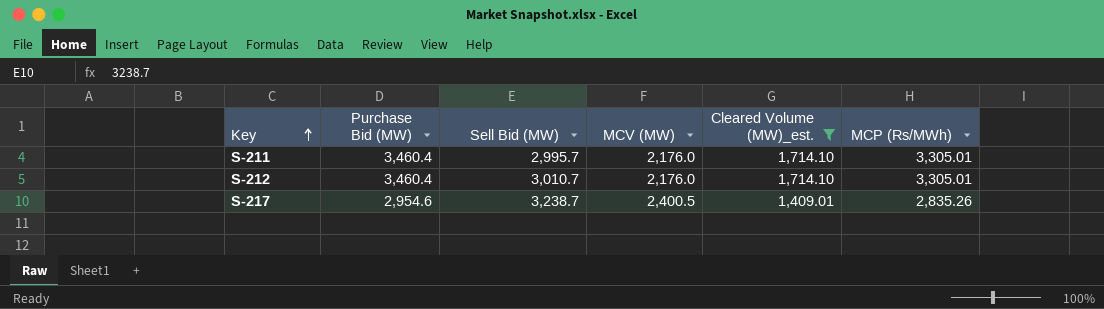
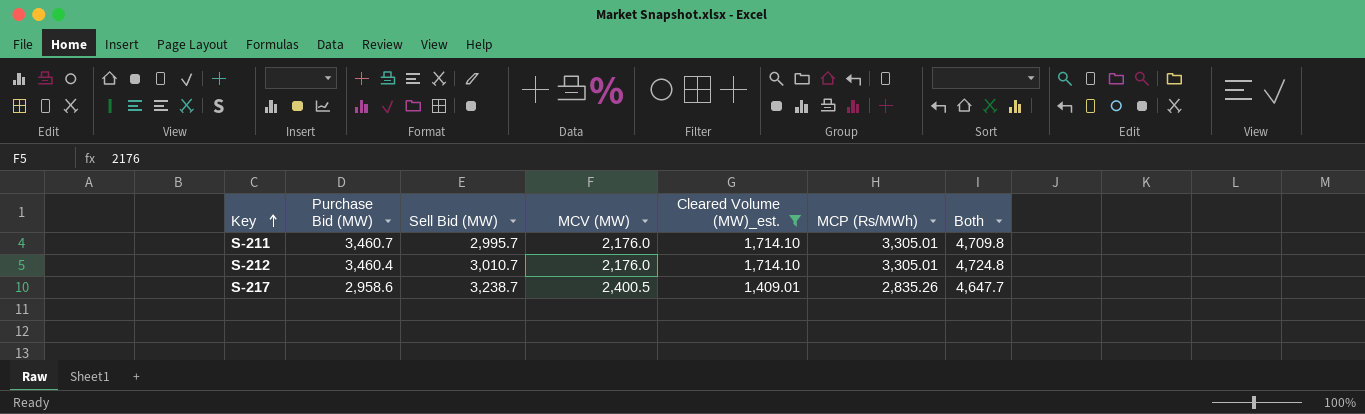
column Both | formula: none -> [Sell Bid (MW)] + [Cleared Volume (MW)_est.]
S-211 | Purchase Bid (MW): 3,460.4 -> 3,460.7
S-217 | Purchase Bid (MW): 2,954.6 -> 2,958.6

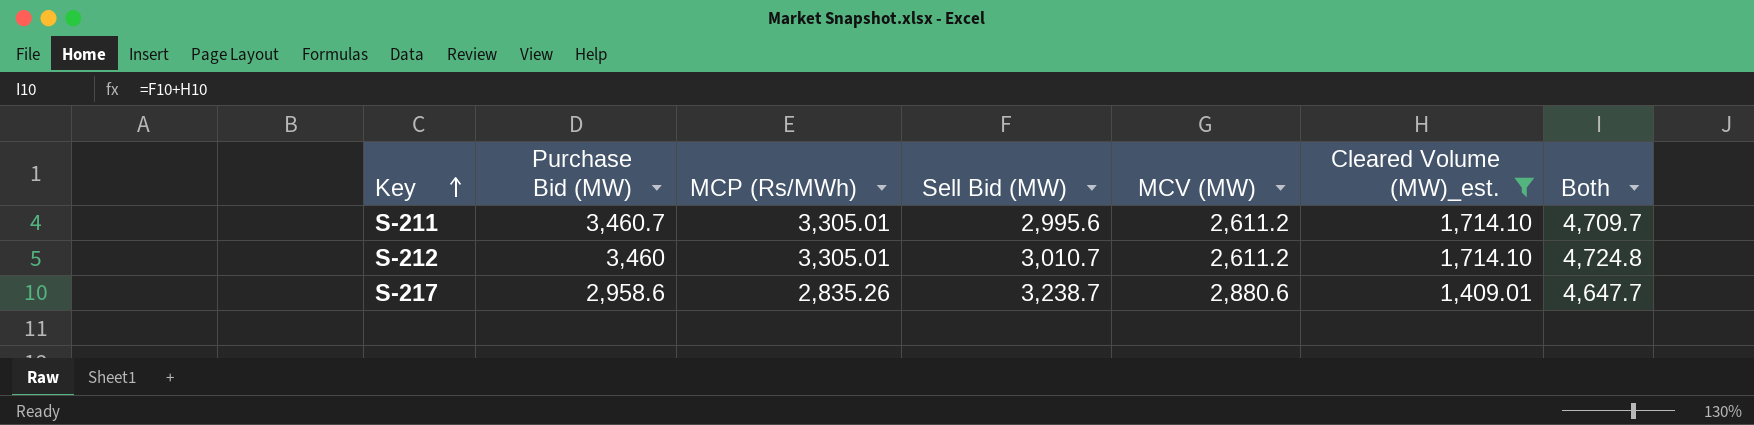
column MCP (Rs/MWh) | position: 6 -> 3
S-211 | Sell Bid (MW): 2,995.7 -> 2,995.6
S-211 | MCV (MW): 2,176.0 -> 2,611.2
S-211 | Both: 4,709.8 -> 4,709.7
S-212 | Purchase Bid (MW): 3,460.4 -> 3,460
S-212 | MCV (MW): 2,176.0 -> 2,611.2
S-217 | MCV (MW): 2,400.5 -> 2,880.6

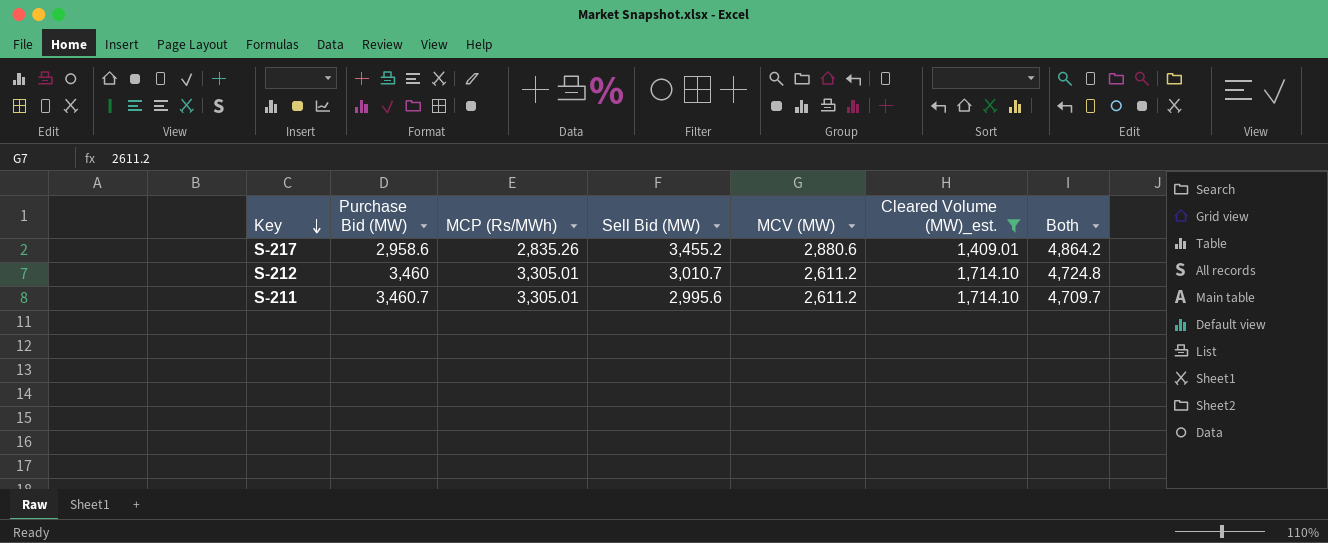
row order: Key ascending -> Key descending
S-217 | Sell Bid (MW): 3,238.7 -> 3,455.2
S-217 | Both: 4,647.7 -> 4,864.2

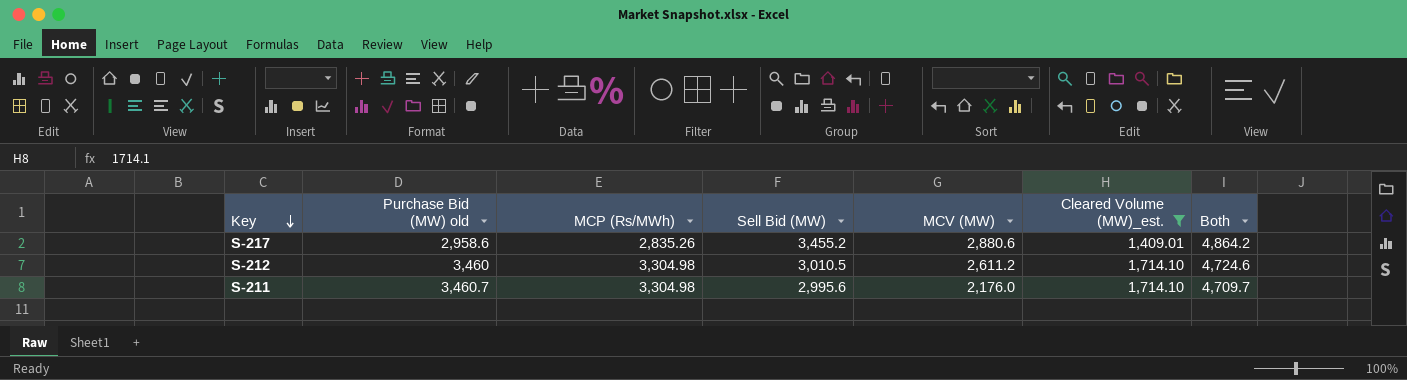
column name: Purchase Bid (MW) -> Purchase Bid (MW) old
S-212 | MCP (Rs/MWh): 3,305.01 -> 3,304.98
S-212 | Sell Bid (MW): 3,010.7 -> 3,010.5
S-212 | Both: 4,724.8 -> 4,724.6
S-211 | MCP (Rs/MWh): 3,305.01 -> 3,304.98
S-211 | MCV (MW): 2,611.2 -> 2,176.0

